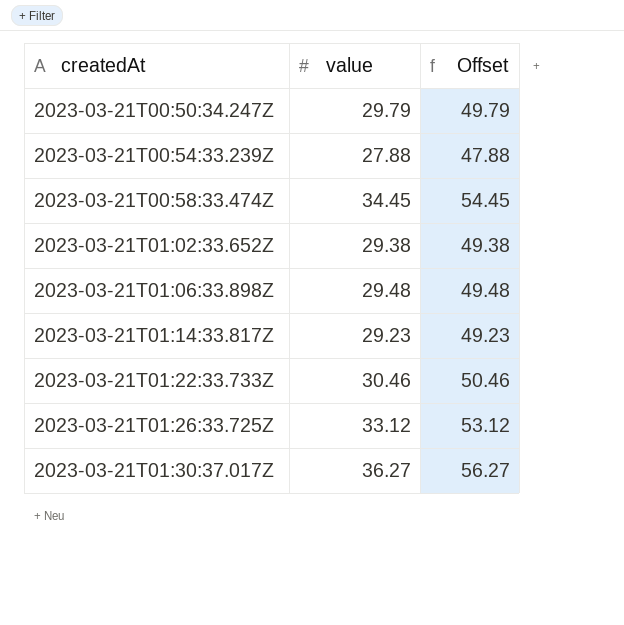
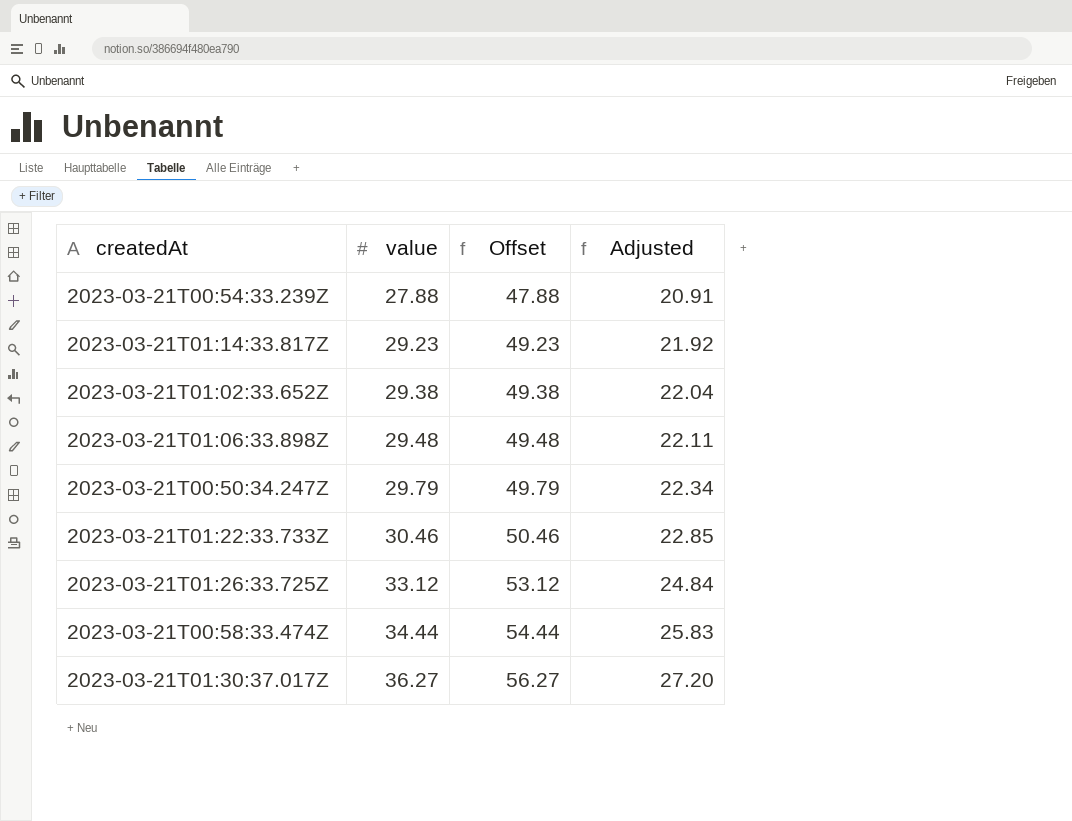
row order: createdAt ascending -> value ascending
column Adjusted | formula: none -> [value] * 0.75
2023-03-21T00:58:33.474Z | value: 34.45 -> 34.44
2023-03-21T00:58:33.474Z | Offset: 54.45 -> 54.44

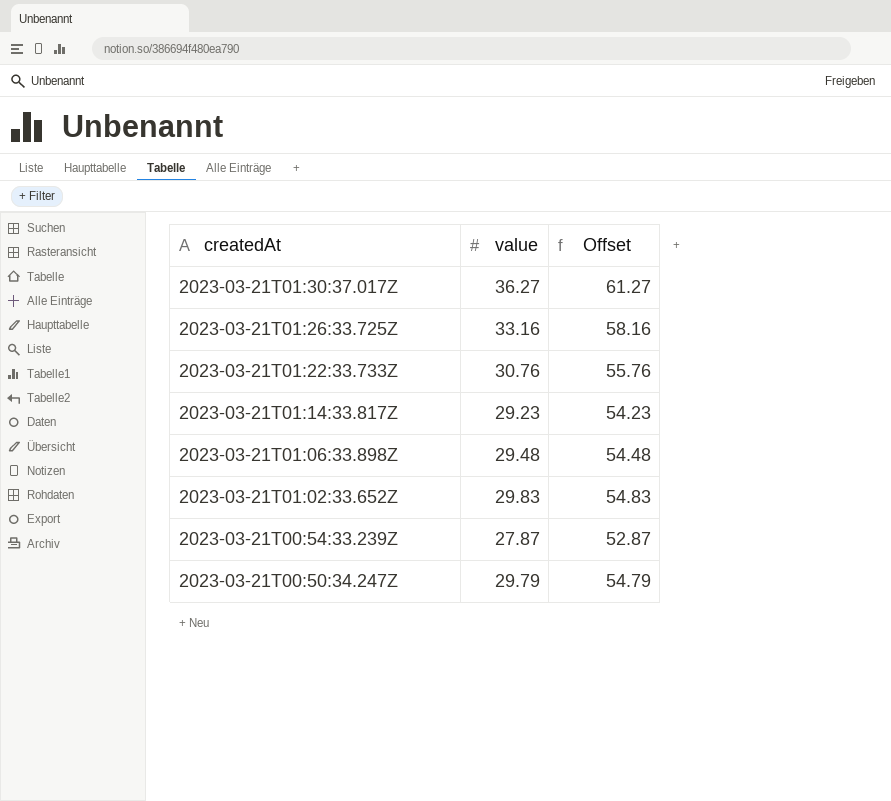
row order: value ascending -> createdAt descending
column Adjusted | formula: [value] * 0.75 -> none
column Offset | formula: [value] + 20 -> [value] + 25
row 2023-03-21T00:58:33.474Z: 34.44 | 54.44 | 25.83 -> none
2023-03-21T01:26:33.725Z | value: 33.12 -> 33.16
2023-03-21T01:22:33.733Z | value: 30.46 -> 30.76
2023-03-21T01:02:33.652Z | value: 29.38 -> 29.83
2023-03-21T00:54:33.239Z | value: 27.88 -> 27.87

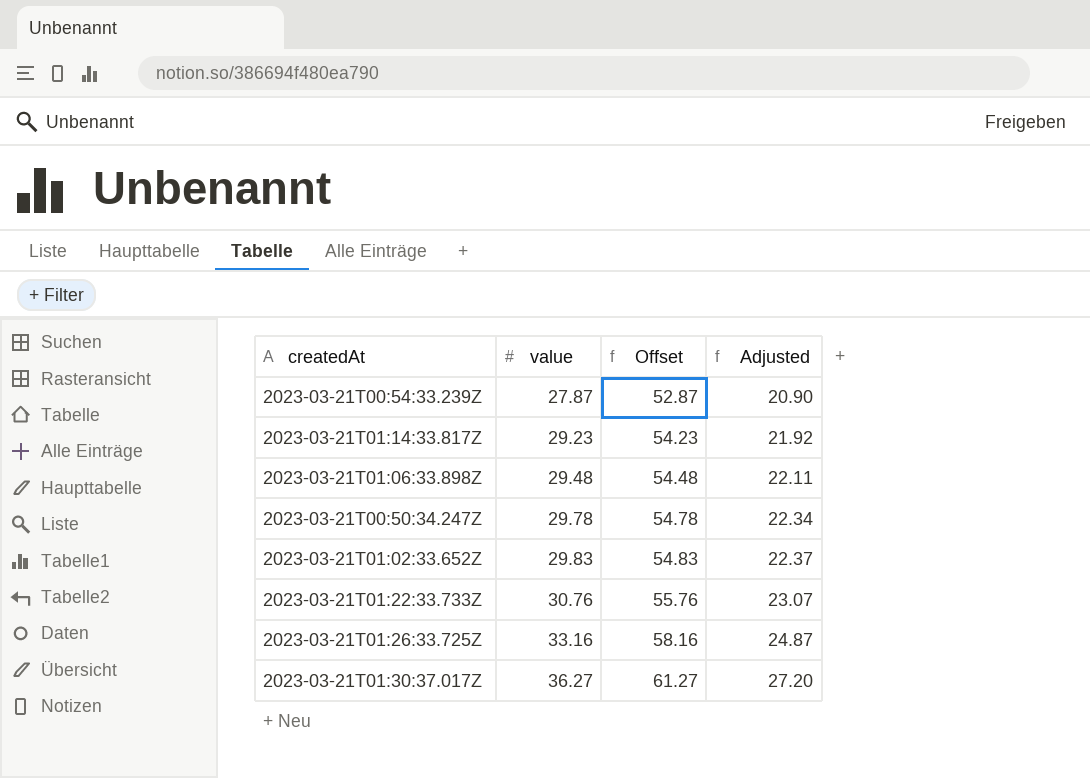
row order: createdAt descending -> value ascending
column Adjusted | formula: none -> [value] * 0.75
2023-03-21T00:50:34.247Z | value: 29.79 -> 29.78
2023-03-21T00:50:34.247Z | Offset: 54.79 -> 54.78

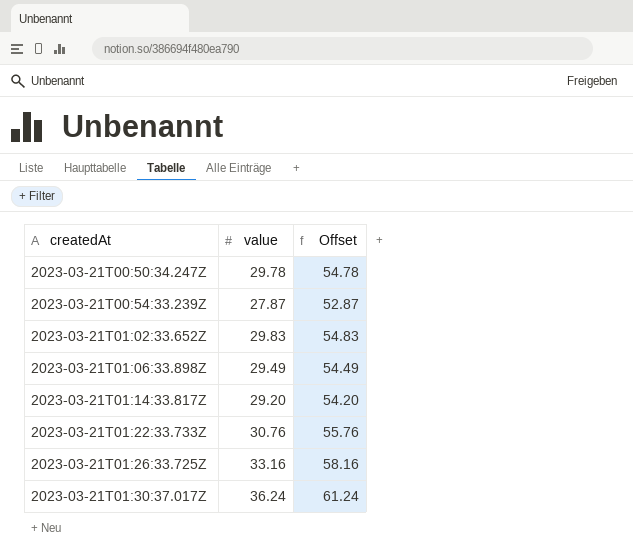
row order: value ascending -> createdAt ascending
column Adjusted | formula: [value] * 0.75 -> none
2023-03-21T01:06:33.898Z | value: 29.48 -> 29.49
2023-03-21T01:06:33.898Z | Offset: 54.48 -> 54.49
2023-03-21T01:14:33.817Z | value: 29.23 -> 29.20
2023-03-21T01:14:33.817Z | Offset: 54.23 -> 54.20
2023-03-21T01:30:37.017Z | value: 36.27 -> 36.24
2023-03-21T01:30:37.017Z | Offset: 61.27 -> 61.24

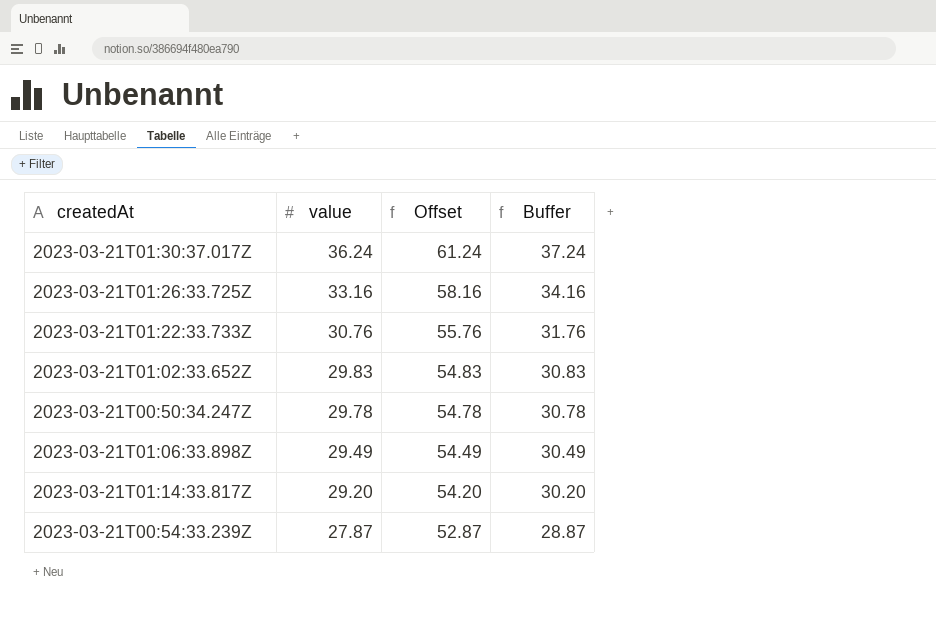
row order: createdAt ascending -> value descending
column Buffer | formula: none -> [value] + 1

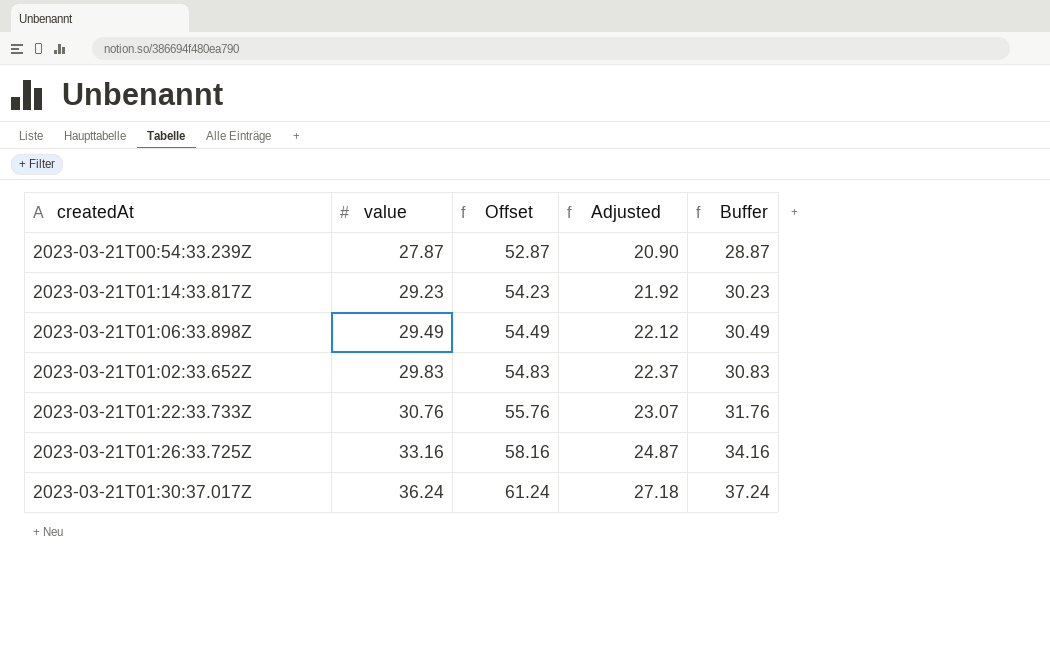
row order: value descending -> value ascending
column Adjusted | formula: none -> [value] * 0.75
row 2023-03-21T00:50:34.247Z: 29.78 | 54.78 | 30.78 -> none
2023-03-21T01:14:33.817Z | value: 29.20 -> 29.23
2023-03-21T01:14:33.817Z | Offset: 54.20 -> 54.23
2023-03-21T01:14:33.817Z | Buffer: 30.20 -> 30.23

